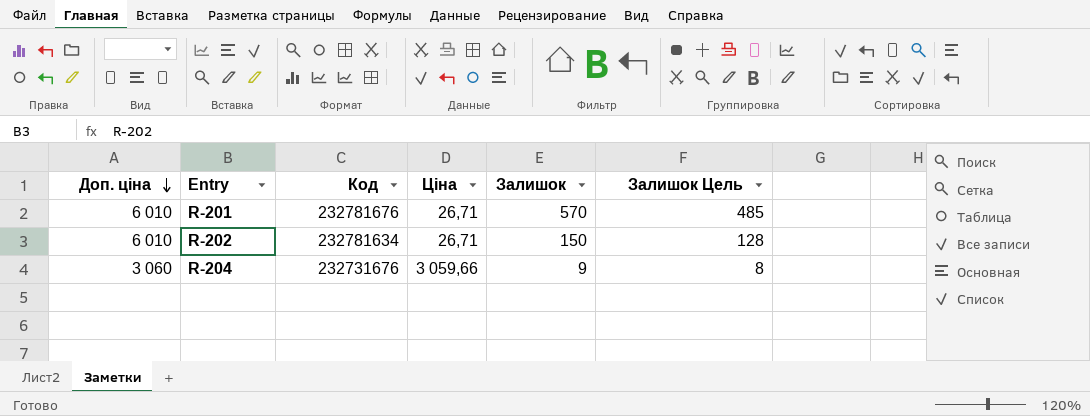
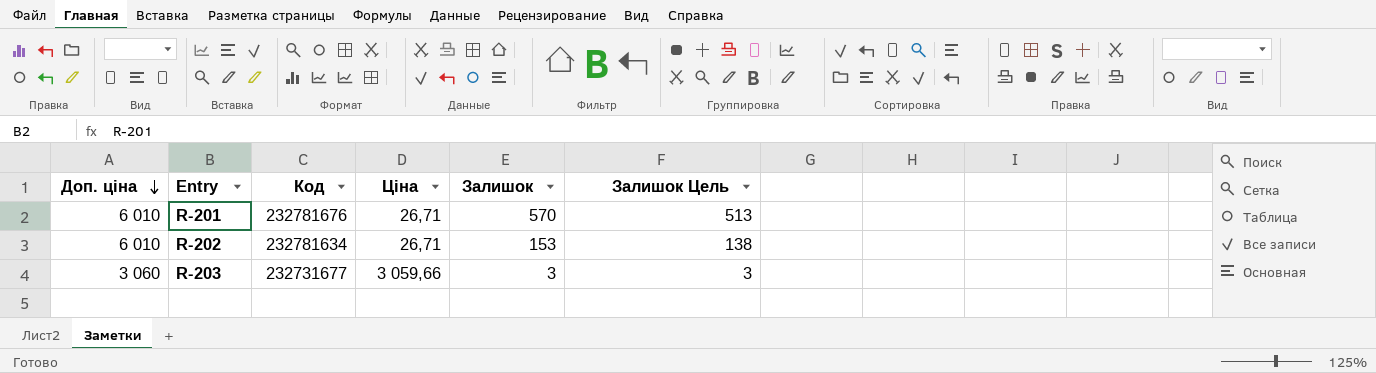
column Залишок Цель | formula: [Залишок] * 0,85 -> [Залишок] * 0,9
row R-204: 3 060 | 232731676 | 3 059,66 | 9 | 8 -> none
R-202 | Залишок: 150 -> 153
row R-203: none -> 3 060 | 232731677 | 3 059,66 | 3 | 3

